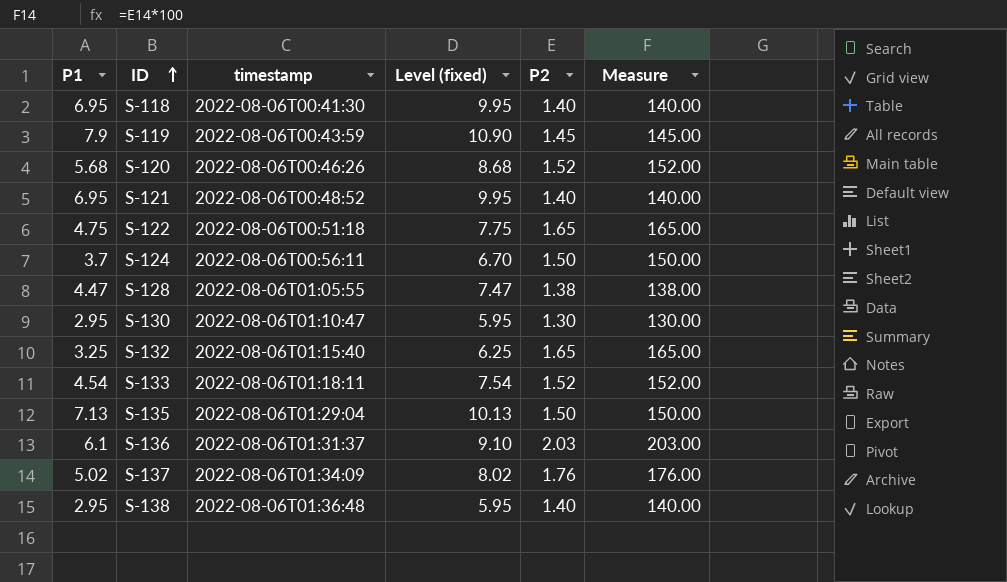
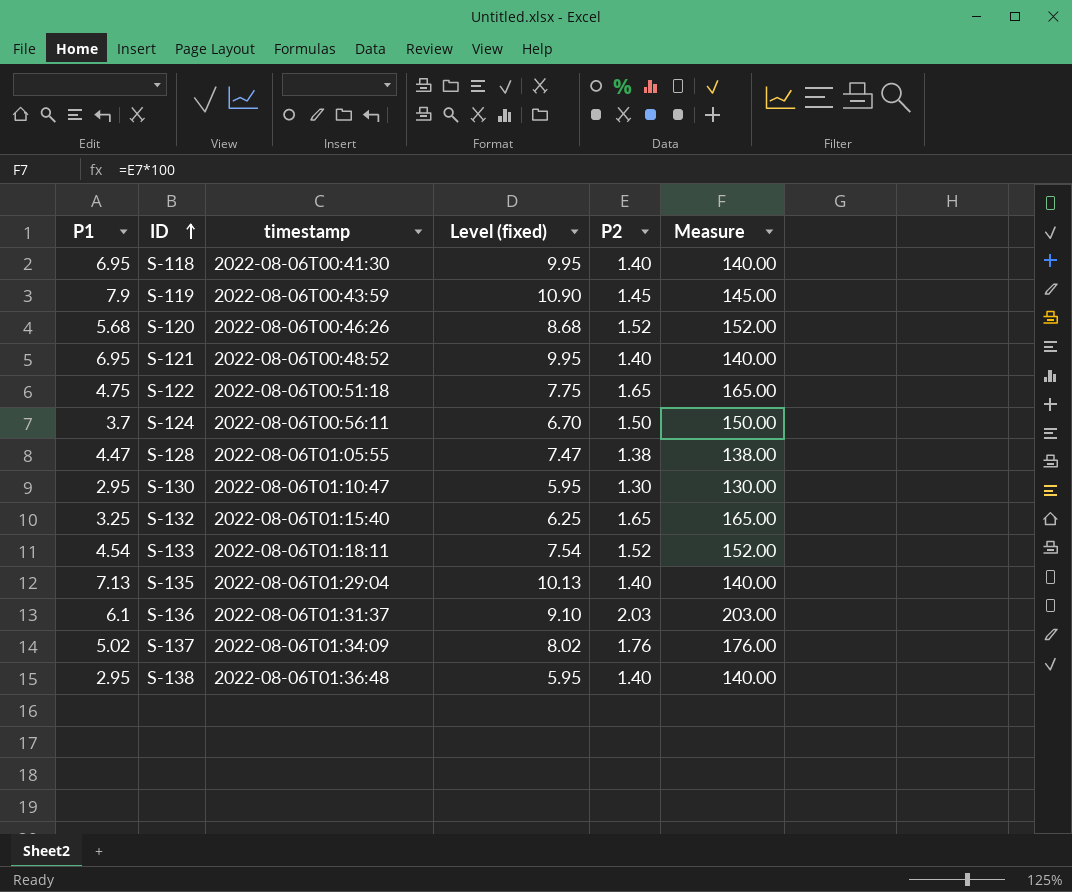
S-135 | P2: 1.50 -> 1.40
S-135 | Measure: 150.00 -> 140.00

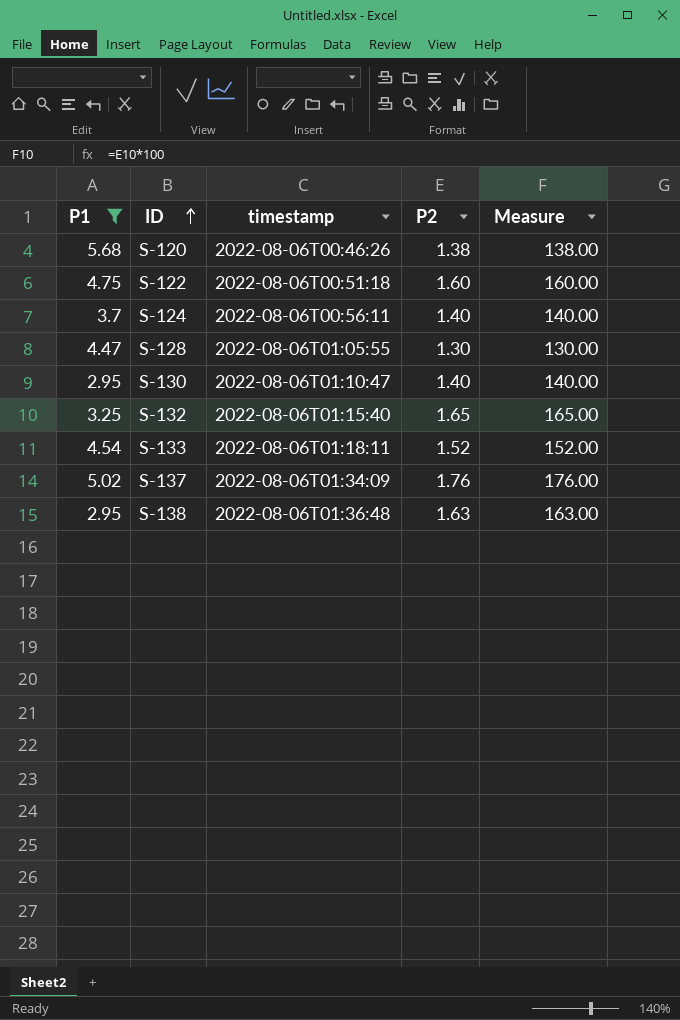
filter: none -> P1 <= 5.68
column Level (fixed) | formula: [P1] + 3 -> none
S-120 | P2: 1.52 -> 1.38
S-120 | Measure: 152.00 -> 138.00
S-122 | P2: 1.65 -> 1.60
S-122 | Measure: 165.00 -> 160.00
S-124 | P2: 1.50 -> 1.40
S-124 | Measure: 150.00 -> 140.00
S-128 | P2: 1.38 -> 1.30
S-128 | Measure: 138.00 -> 130.00
S-130 | P2: 1.30 -> 1.40
S-130 | Measure: 130.00 -> 140.00
S-138 | P2: 1.40 -> 1.63
S-138 | Measure: 140.00 -> 163.00

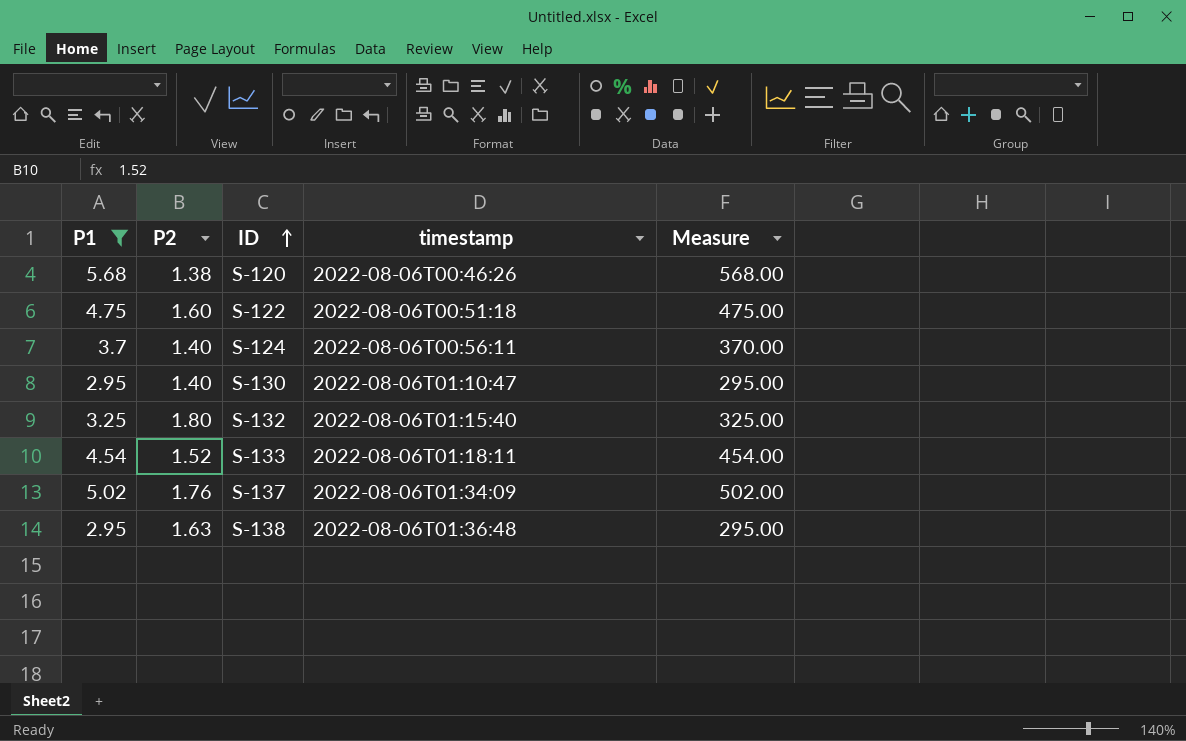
column P2 | position: 4 -> 2
column Measure | formula: [P2] * 100 -> [P1] * 100
row S-128: 4.47 | 2022-08-06T01:05:55 | 1.30 | 130.00 -> none
S-132 | P2: 1.65 -> 1.80

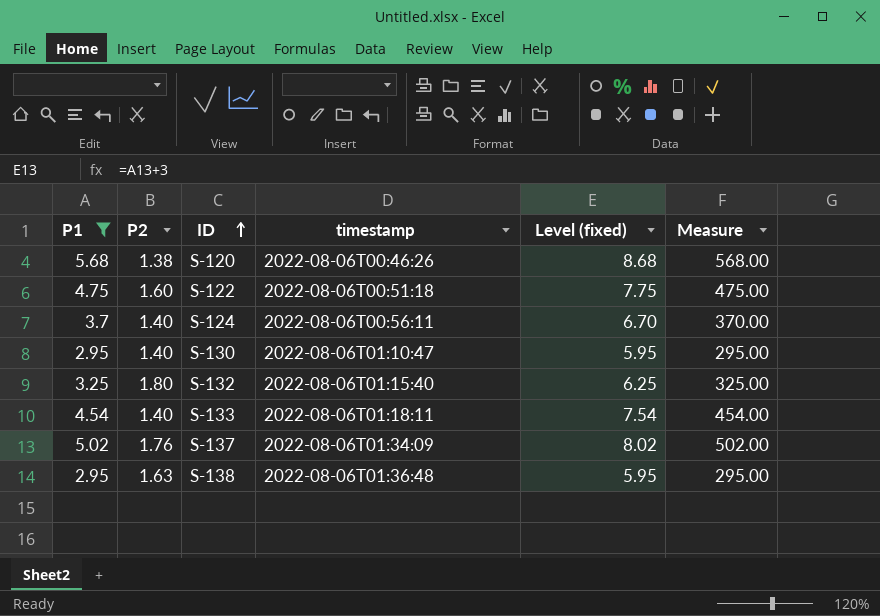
column Level (fixed) | formula: none -> [P1] + 3
S-133 | P2: 1.52 -> 1.40

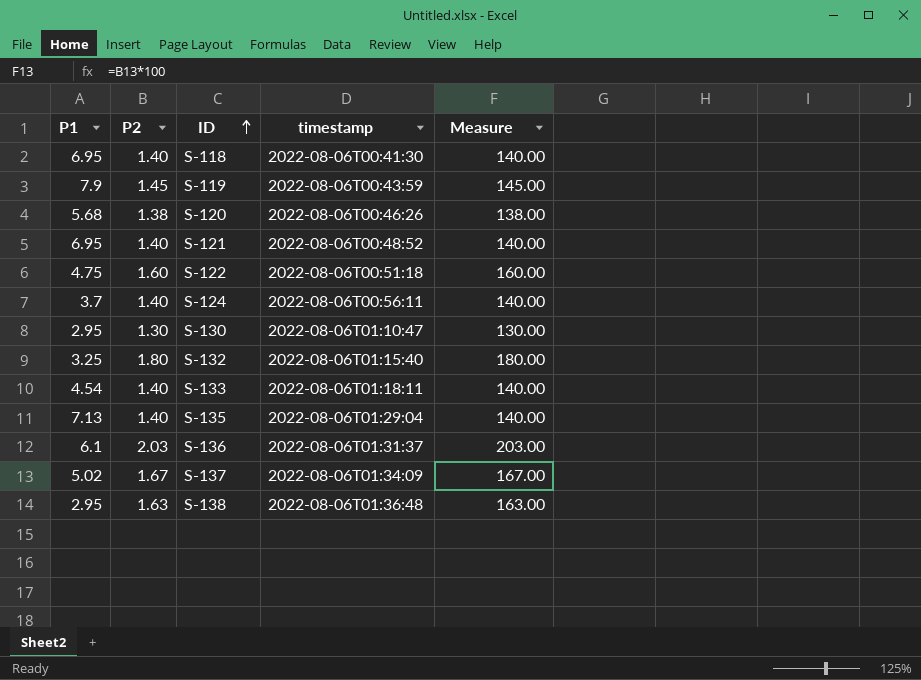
filter: P1 <= 5.68 -> none
column Level (fixed) | formula: [P1] + 3 -> none
column Measure | formula: [P1] * 100 -> [P2] * 100
S-130 | P2: 1.40 -> 1.30
S-137 | P2: 1.76 -> 1.67

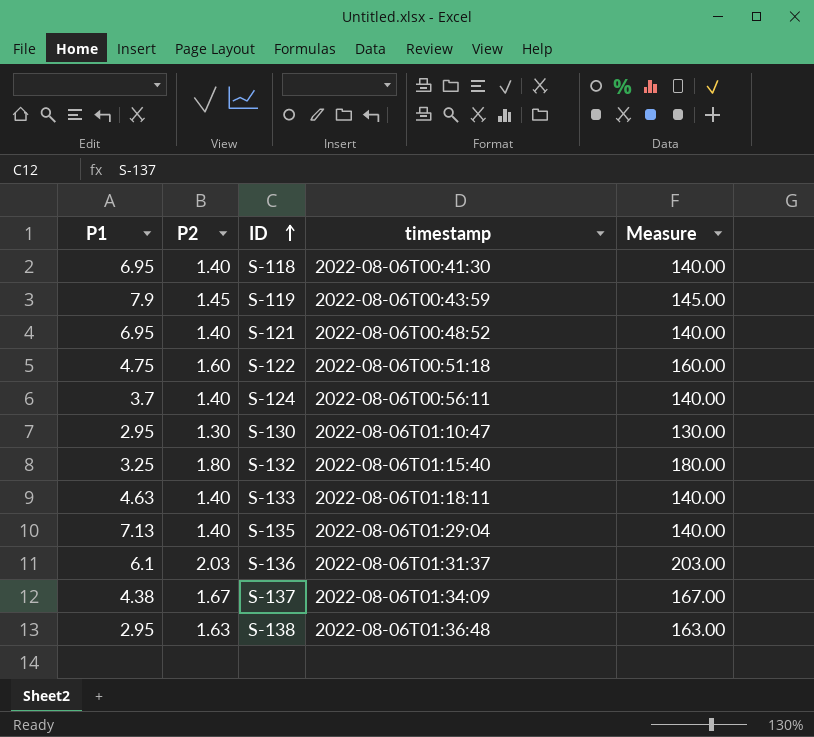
row S-120: 5.68 | 1.38 | 2022-08-06T00:46:26 | 138.00 -> none
S-133 | P1: 4.54 -> 4.63
S-137 | P1: 5.02 -> 4.38

